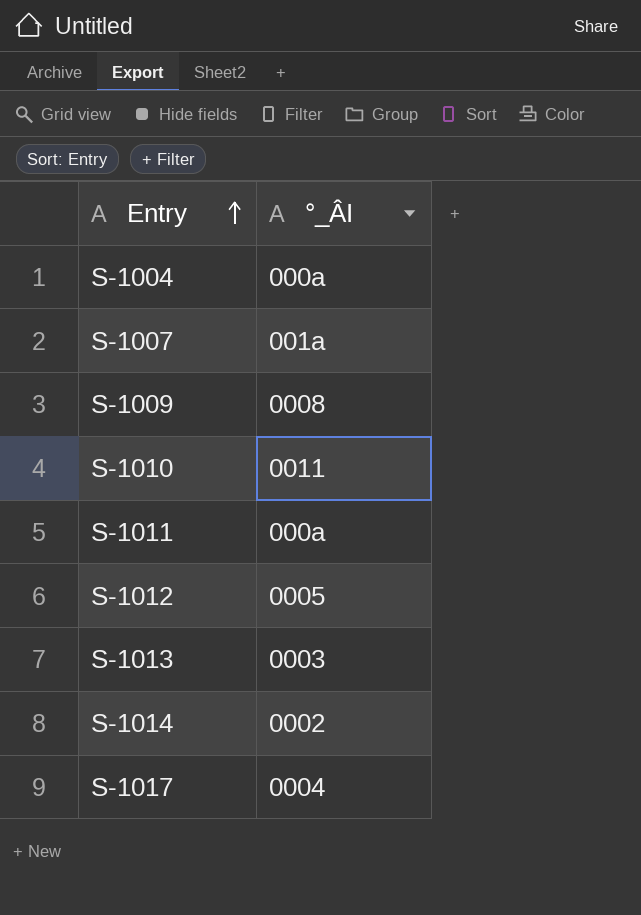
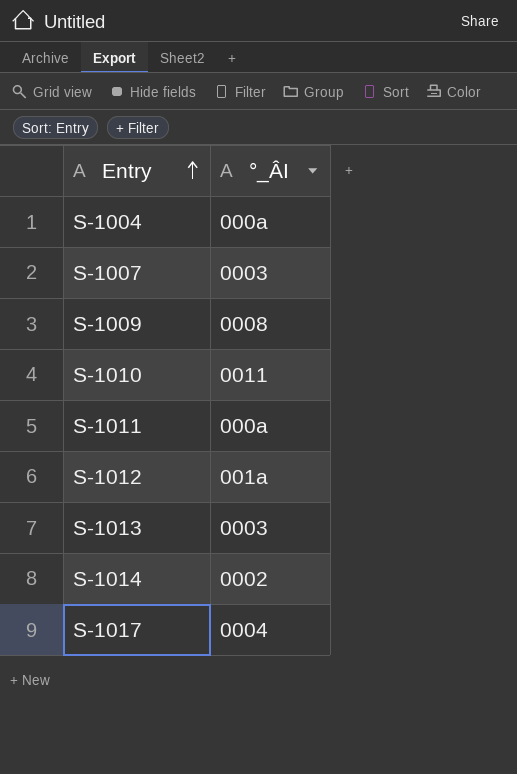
S-1007 | °_ÂI: 001a -> 0003
S-1012 | °_ÂI: 0005 -> 001a

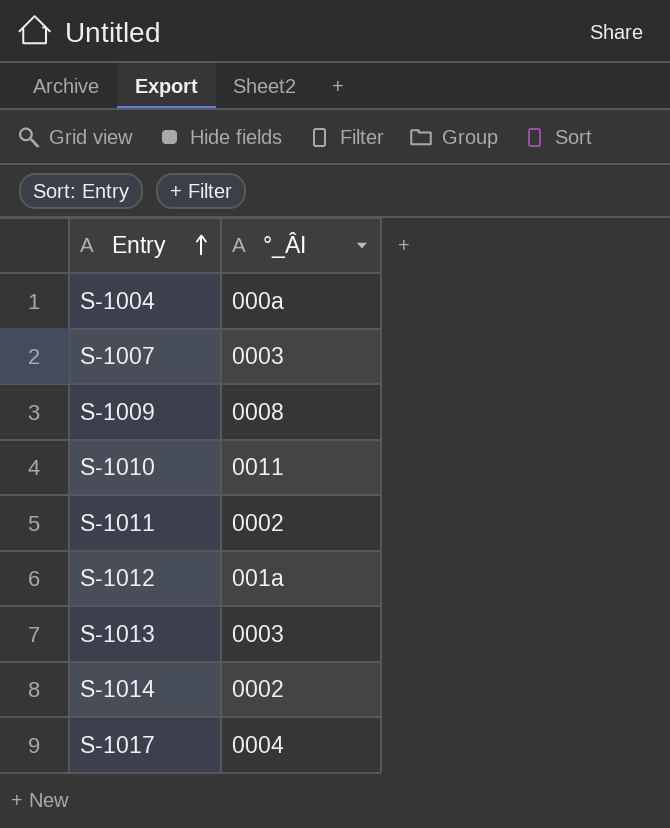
S-1011 | °_ÂI: 000a -> 0002

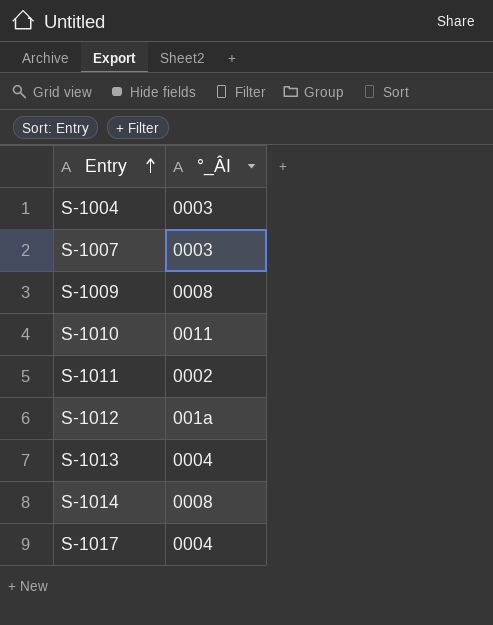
S-1004 | °_ÂI: 000a -> 0003
S-1013 | °_ÂI: 0003 -> 0004
S-1014 | °_ÂI: 0002 -> 0008

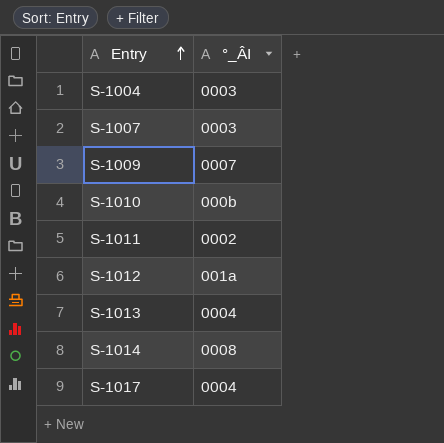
S-1009 | °_ÂI: 0008 -> 0007
S-1010 | °_ÂI: 0011 -> 000b

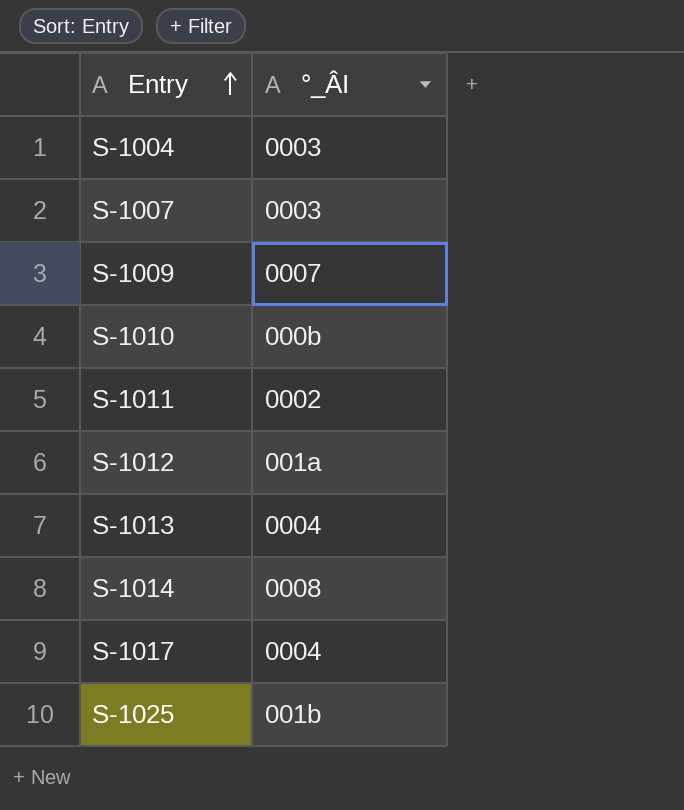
row S-1025: none -> 001b

